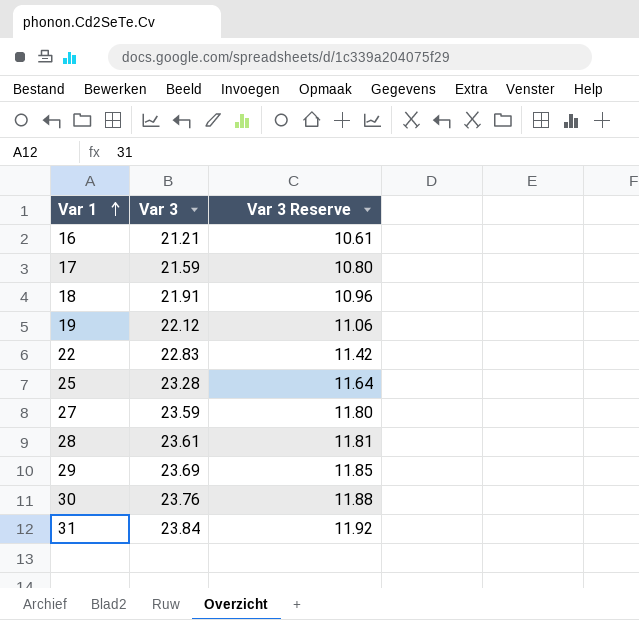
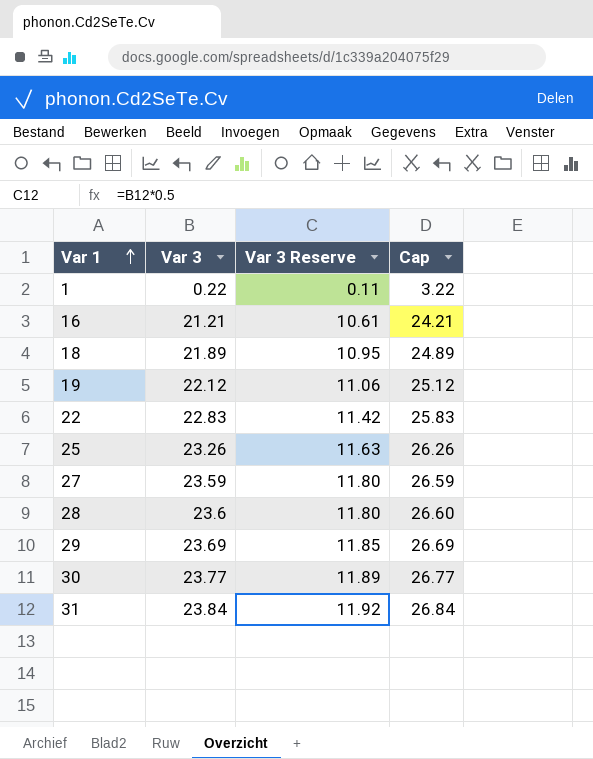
column Cap | formula: none -> [Var 3] + 3
row 17: 21.59 | 10.80 -> none
row 1: none -> 0.22 | 0.11 | 3.22
18 | Var 3: 21.91 -> 21.89
18 | Var 3 Reserve: 10.96 -> 10.95
25 | Var 3: 23.28 -> 23.26
25 | Var 3 Reserve: 11.64 -> 11.63
28 | Var 3: 23.61 -> 23.6
28 | Var 3 Reserve: 11.81 -> 11.80
30 | Var 3: 23.76 -> 23.77
30 | Var 3 Reserve: 11.88 -> 11.89

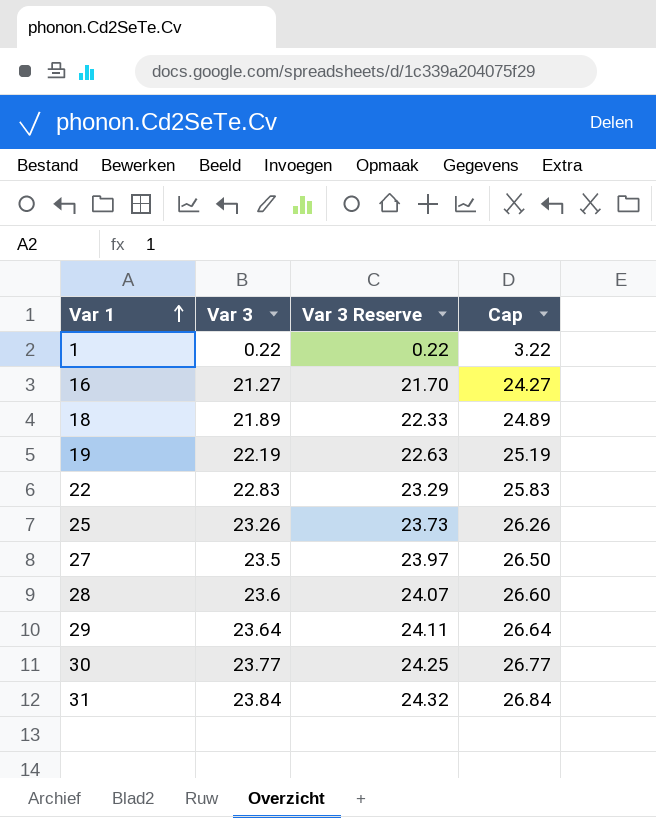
column Var 3 Reserve | formula: [Var 3] * 0.5 -> [Var 3] * 1.02
16 | Var 3: 21.21 -> 21.27
16 | Cap: 24.21 -> 24.27
19 | Var 3: 22.12 -> 22.19
19 | Cap: 25.12 -> 25.19
27 | Var 3: 23.59 -> 23.5
27 | Cap: 26.59 -> 26.50
29 | Var 3: 23.69 -> 23.64
29 | Cap: 26.69 -> 26.64

